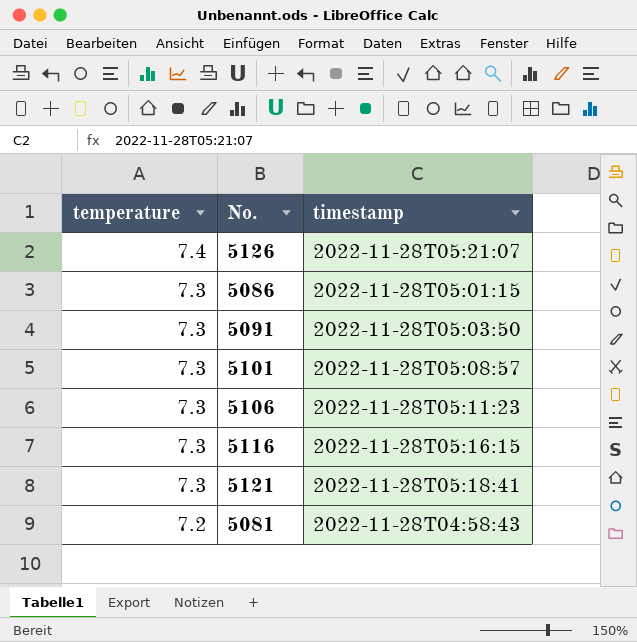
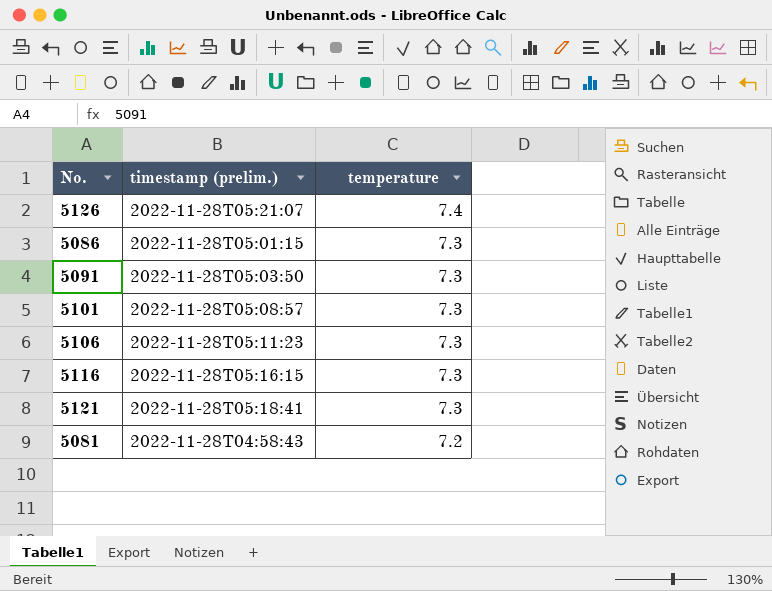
column name: timestamp -> timestamp (prelim.)
column temperature | position: 1 -> 3

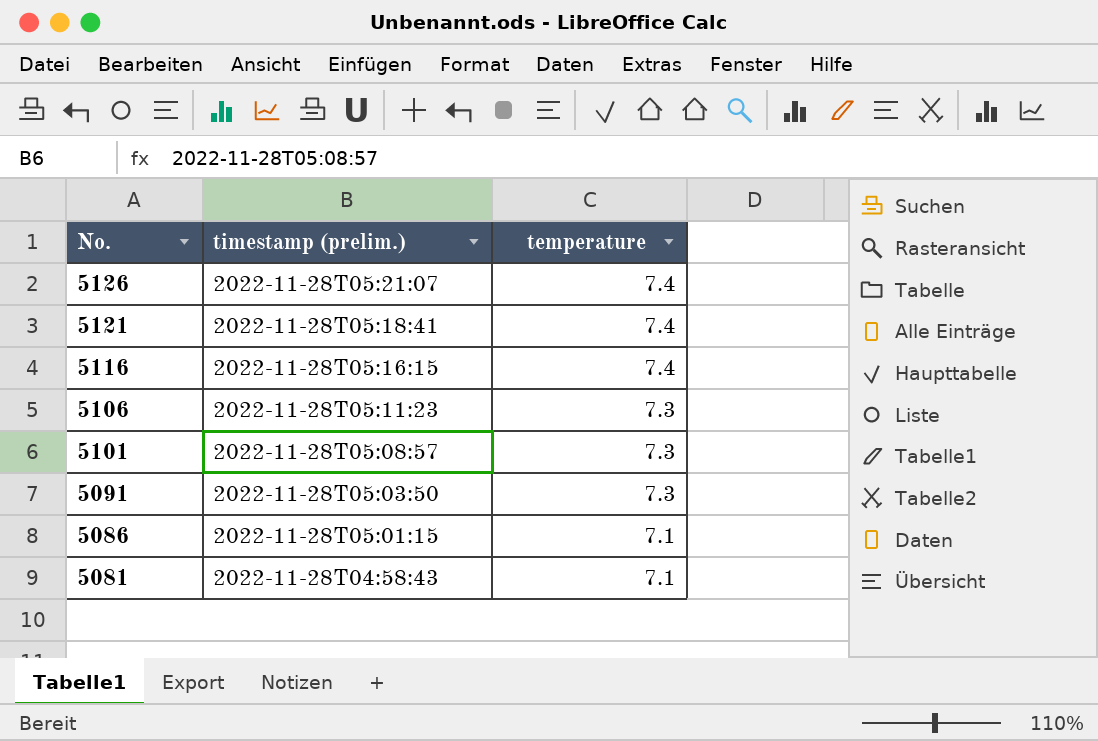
row order: temperature descending -> No. descending
5121 | temperature: 7.3 -> 7.4
5116 | temperature: 7.3 -> 7.4
5086 | temperature: 7.3 -> 7.1
5081 | temperature: 7.2 -> 7.1

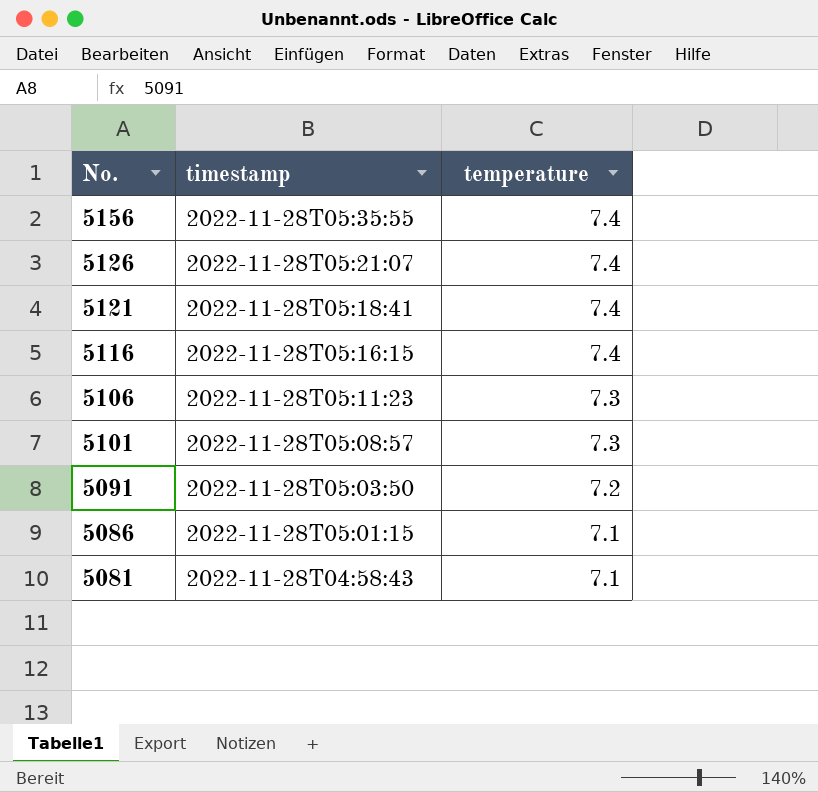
column name: timestamp (prelim.) -> timestamp
row 5156: none -> 2022-11-28T05:35:55 | 7.4
5091 | temperature: 7.3 -> 7.2

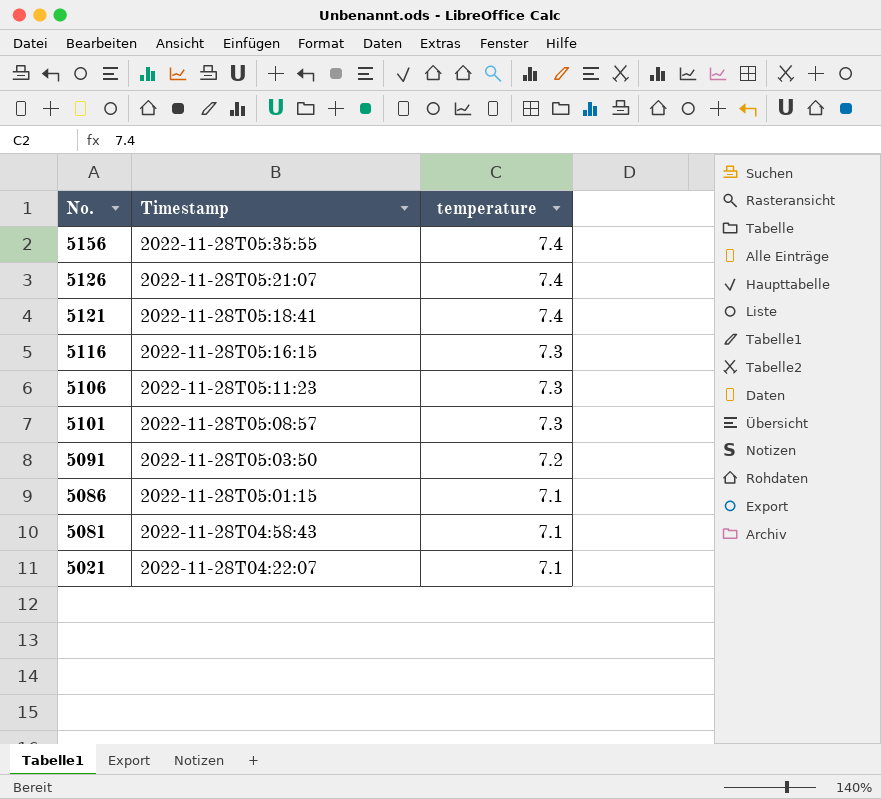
column name: timestamp -> Timestamp
5116 | temperature: 7.4 -> 7.3
row 5021: none -> 2022-11-28T04:22:07 | 7.1

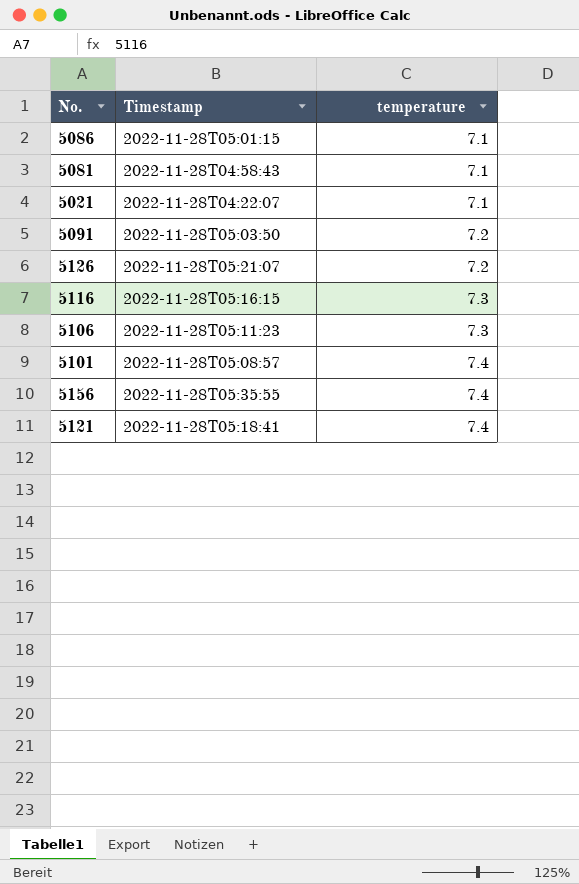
row order: No. descending -> temperature ascending
5126 | temperature: 7.4 -> 7.2
5101 | temperature: 7.3 -> 7.4

